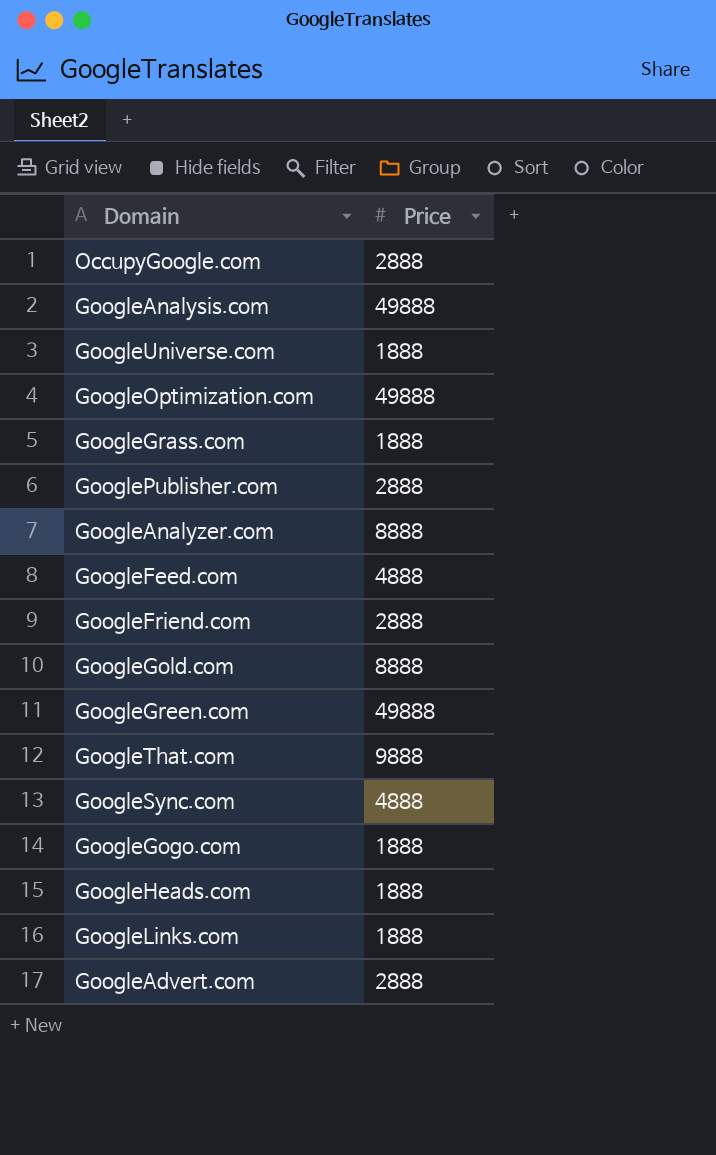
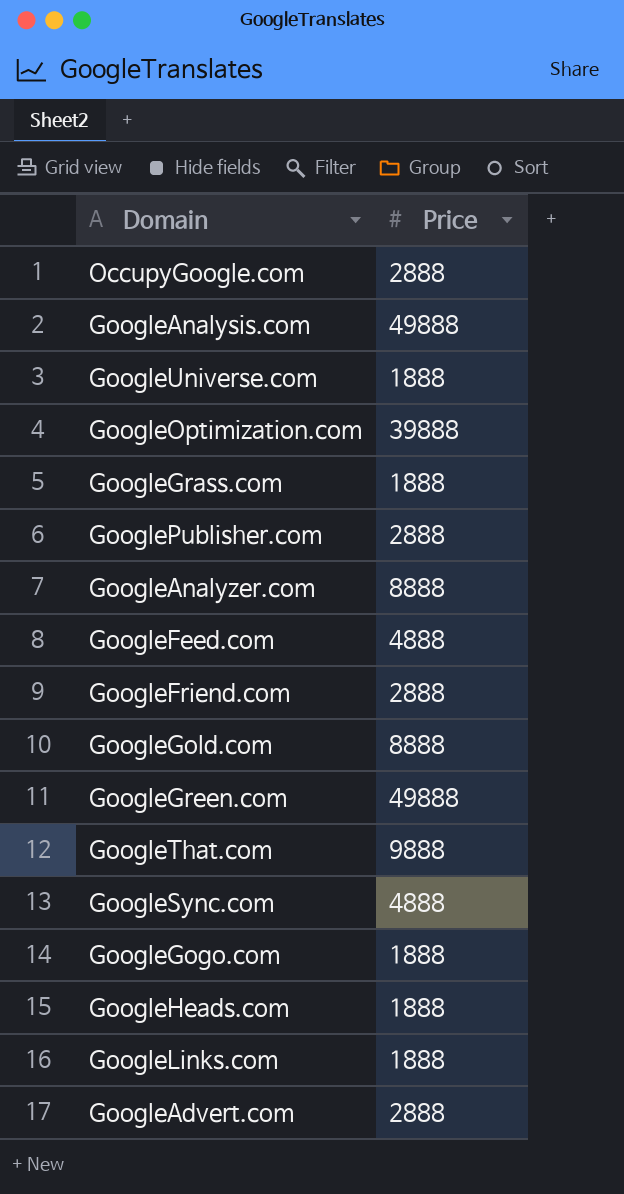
GoogleOptimization.com | Price: 49888 -> 39888

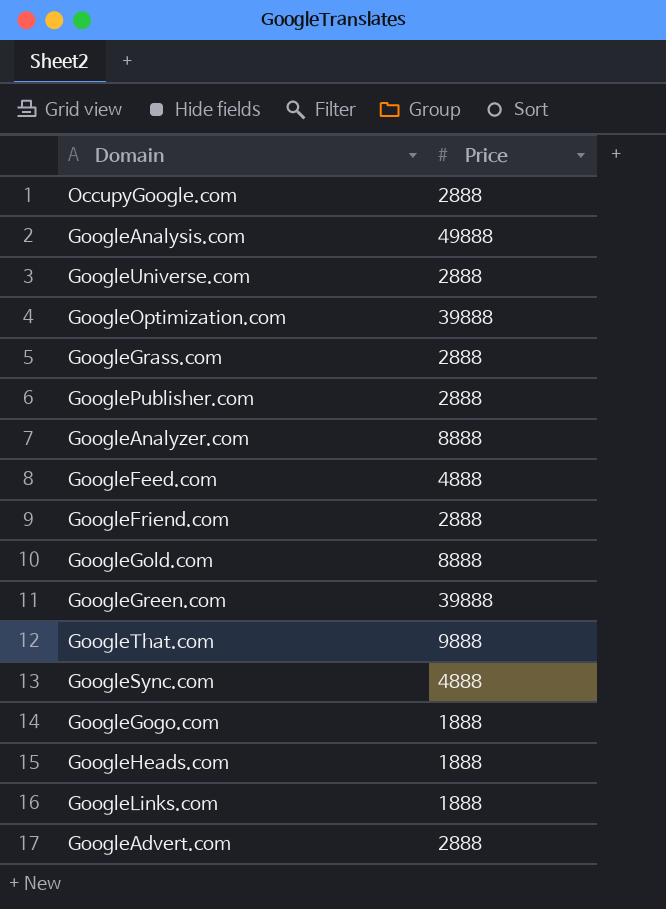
GoogleUniverse.com | Price: 1888 -> 2888
GoogleGrass.com | Price: 1888 -> 2888
GoogleGreen.com | Price: 49888 -> 39888

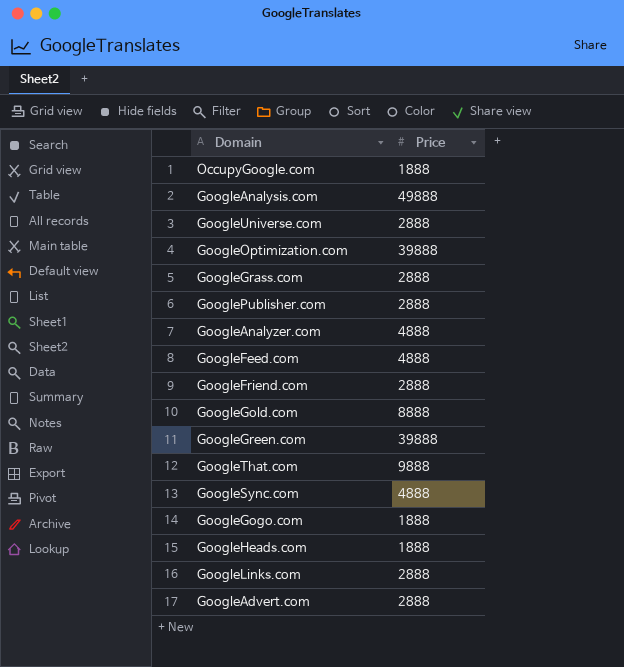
OccupyGoogle.com | Price: 2888 -> 1888
GoogleAnalyzer.com | Price: 8888 -> 4888
GoogleLinks.com | Price: 1888 -> 2888

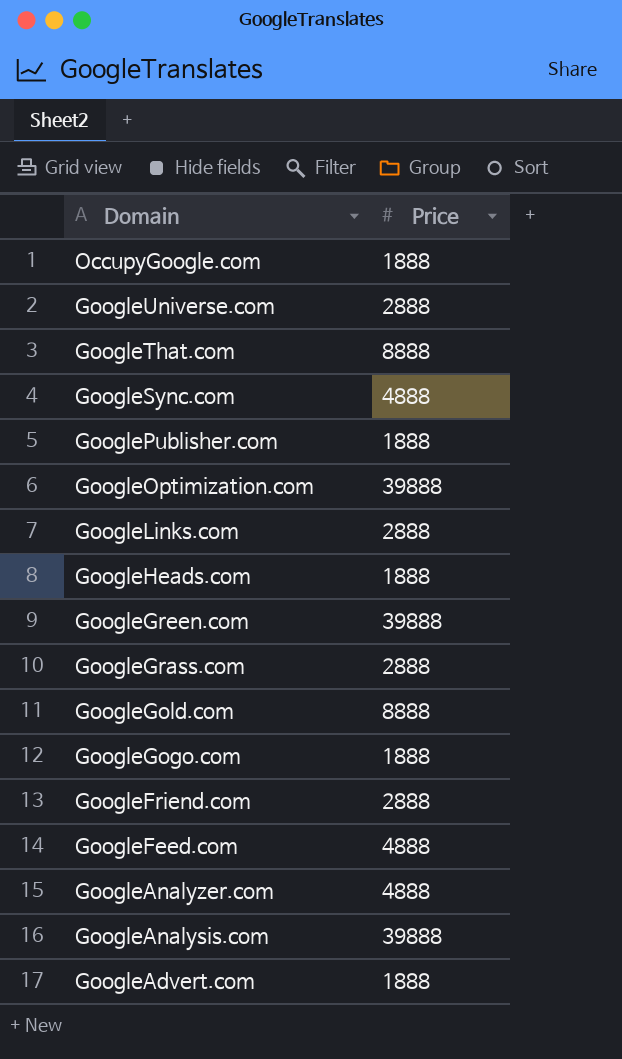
row order: none -> Domain descending
GoogleThat.com | Price: 9888 -> 8888
GooglePublisher.com | Price: 2888 -> 1888
GoogleAnalysis.com | Price: 49888 -> 39888
GoogleAdvert.com | Price: 2888 -> 1888

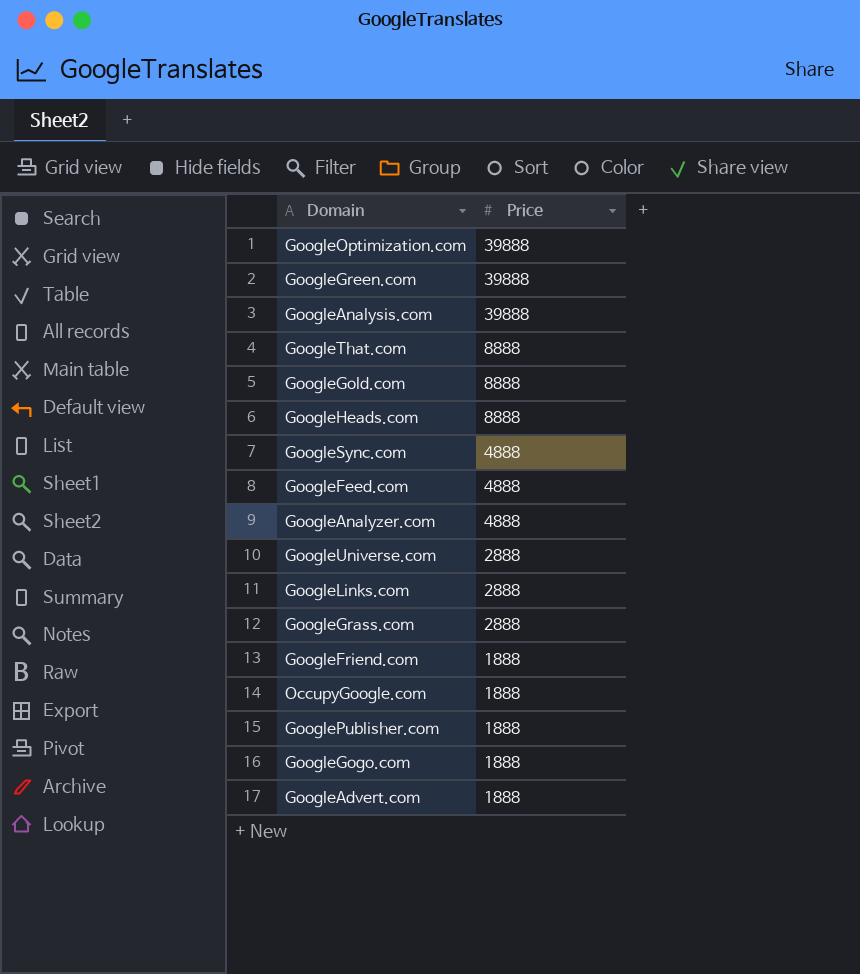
row order: Domain descending -> Price descending
GoogleHeads.com | Price: 1888 -> 8888
GoogleFriend.com | Price: 2888 -> 1888

